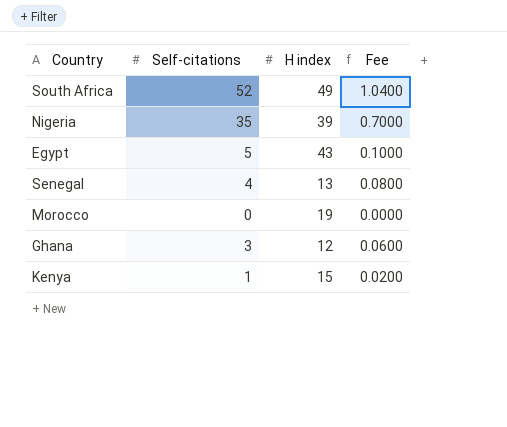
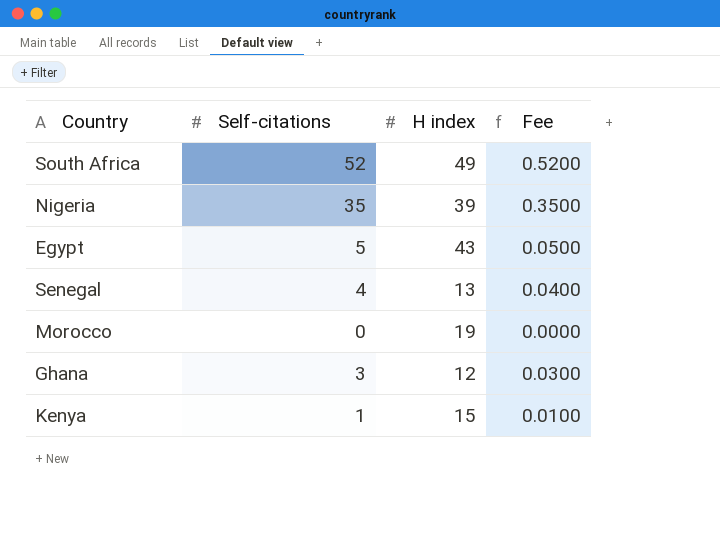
column Fee | formula: [Self-citations] * 0.02 -> [Self-citations] * 0.01

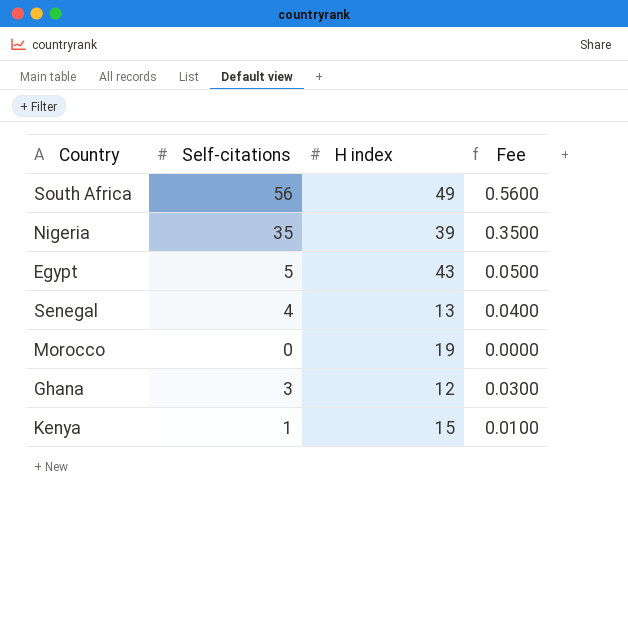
South Africa | Self-citations: 52 -> 56
South Africa | Fee: 0.5200 -> 0.5600

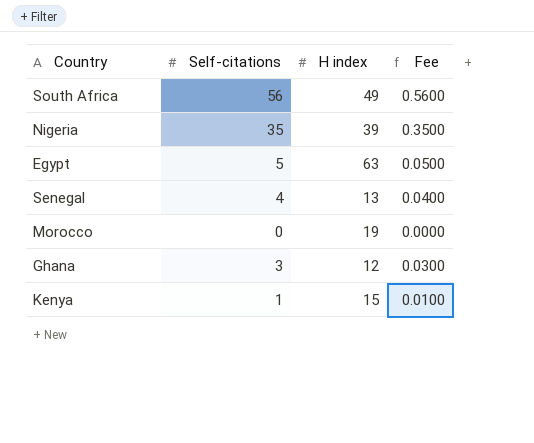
Egypt | H index: 43 -> 63

